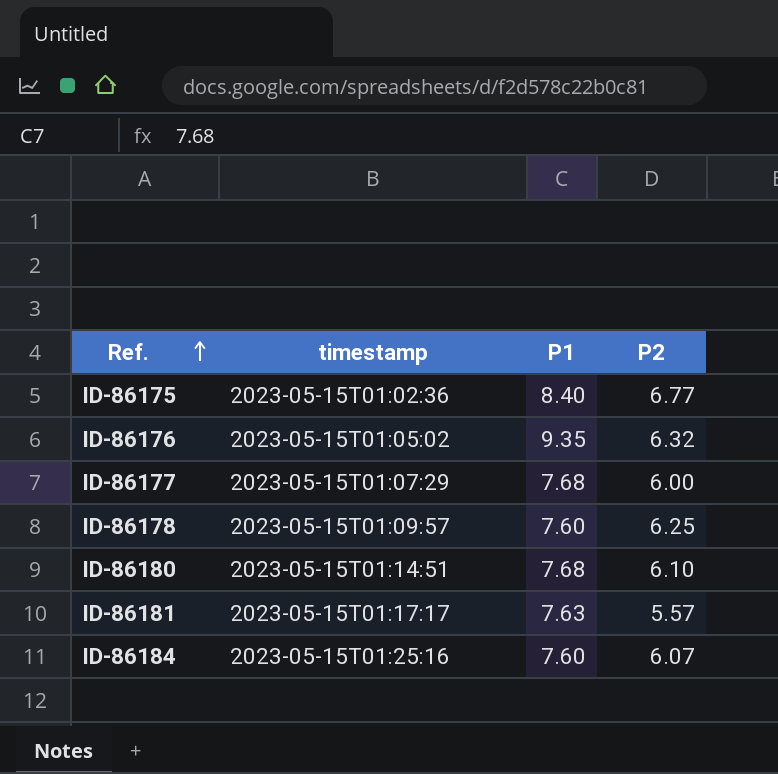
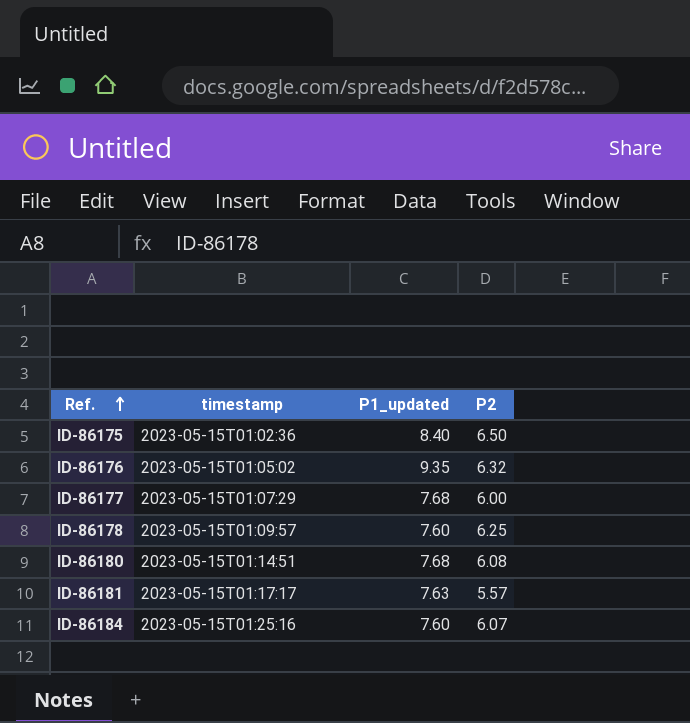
column name: P1 -> P1_updated
ID-86175 | P2: 6.77 -> 6.50
ID-86180 | P2: 6.10 -> 6.08

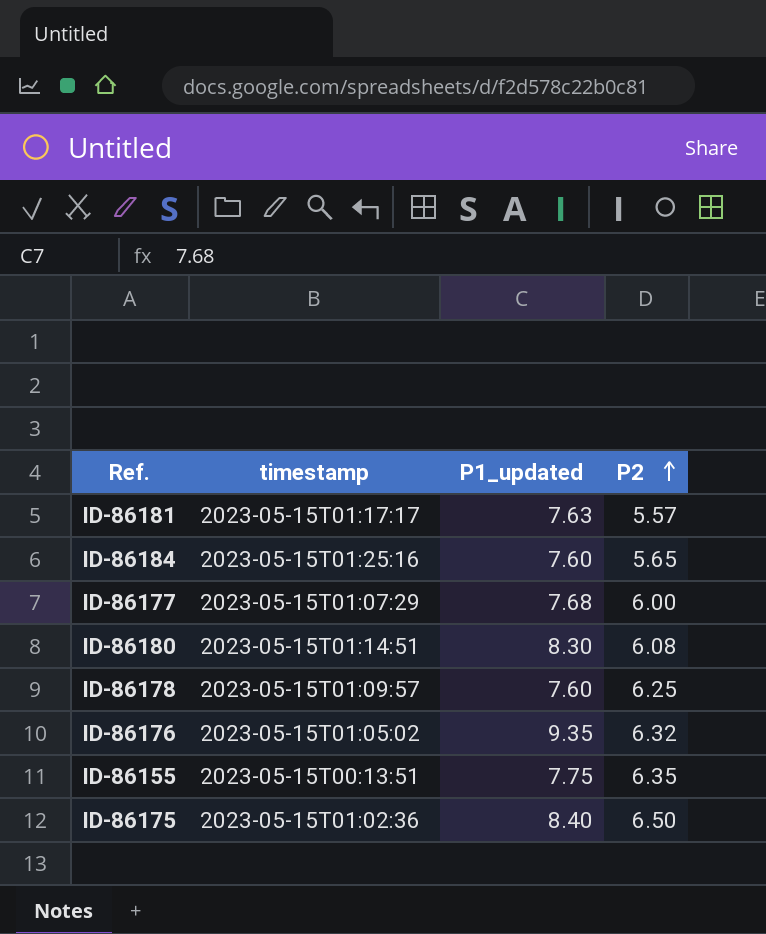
row order: Ref. ascending -> P2 ascending
ID-86184 | P2: 6.07 -> 5.65
ID-86180 | P1_updated: 7.68 -> 8.30
row ID-86155: none -> 2023-05-15T00:13:51 | 7.75 | 6.35

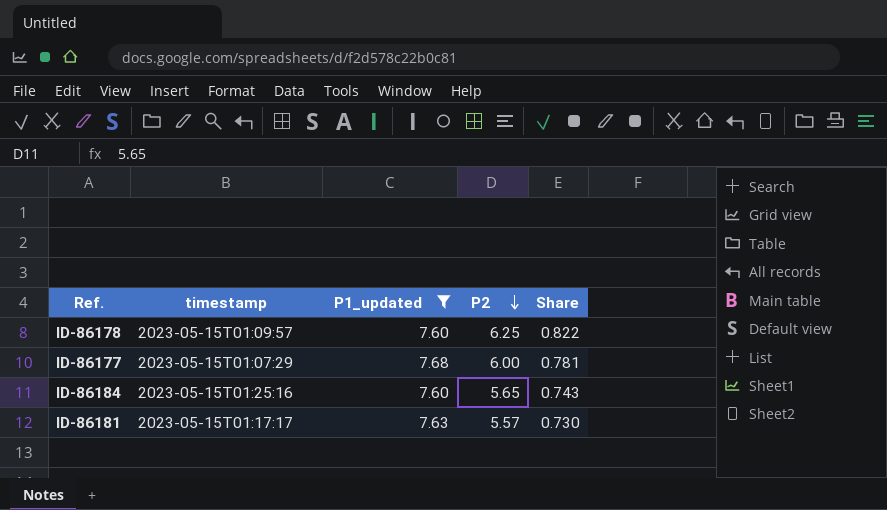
filter: none -> P1_updated <= 7.68
row order: P2 ascending -> P2 descending
column Share | formula: none -> [P2] / [P1_updated]

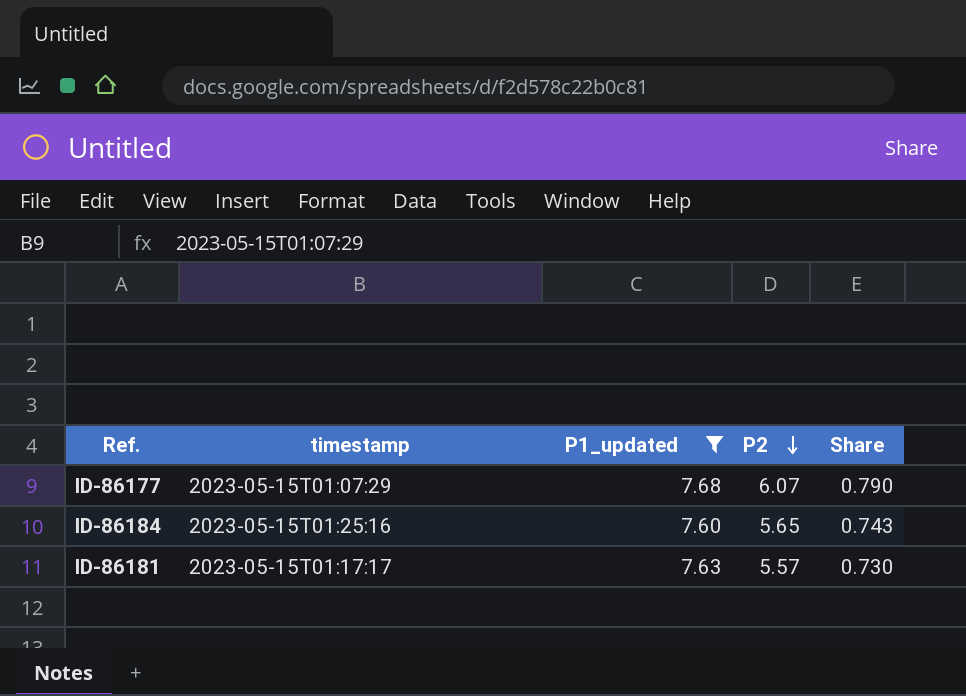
row ID-86178: 2023-05-15T01:09:57 | 7.60 | 6.25 | 0.822 -> none
ID-86177 | P2: 6.00 -> 6.07
ID-86177 | Share: 0.781 -> 0.790

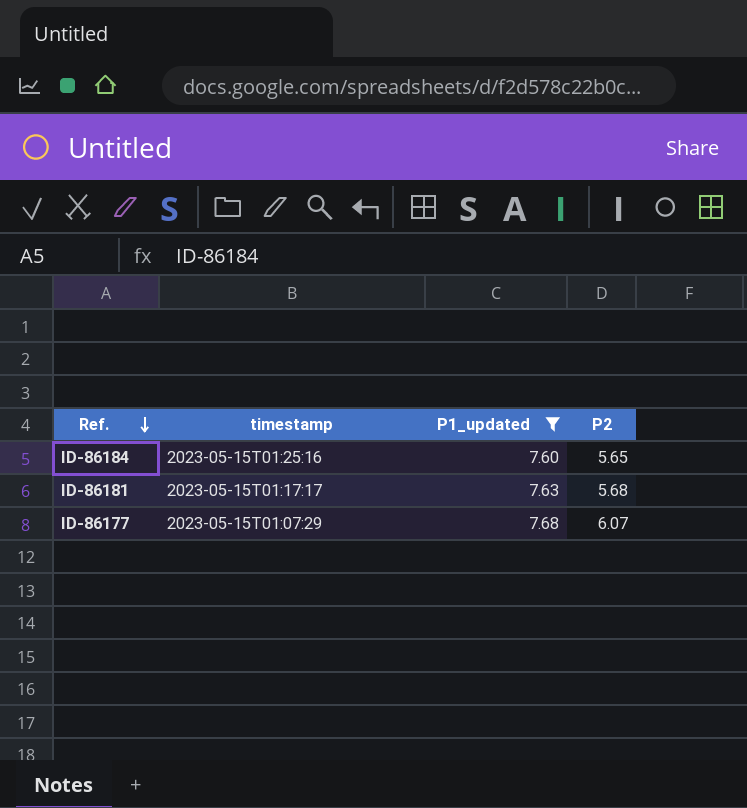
row order: P2 descending -> Ref. descending
column Share | formula: [P2] / [P1_updated] -> none
ID-86181 | P2: 5.57 -> 5.68

